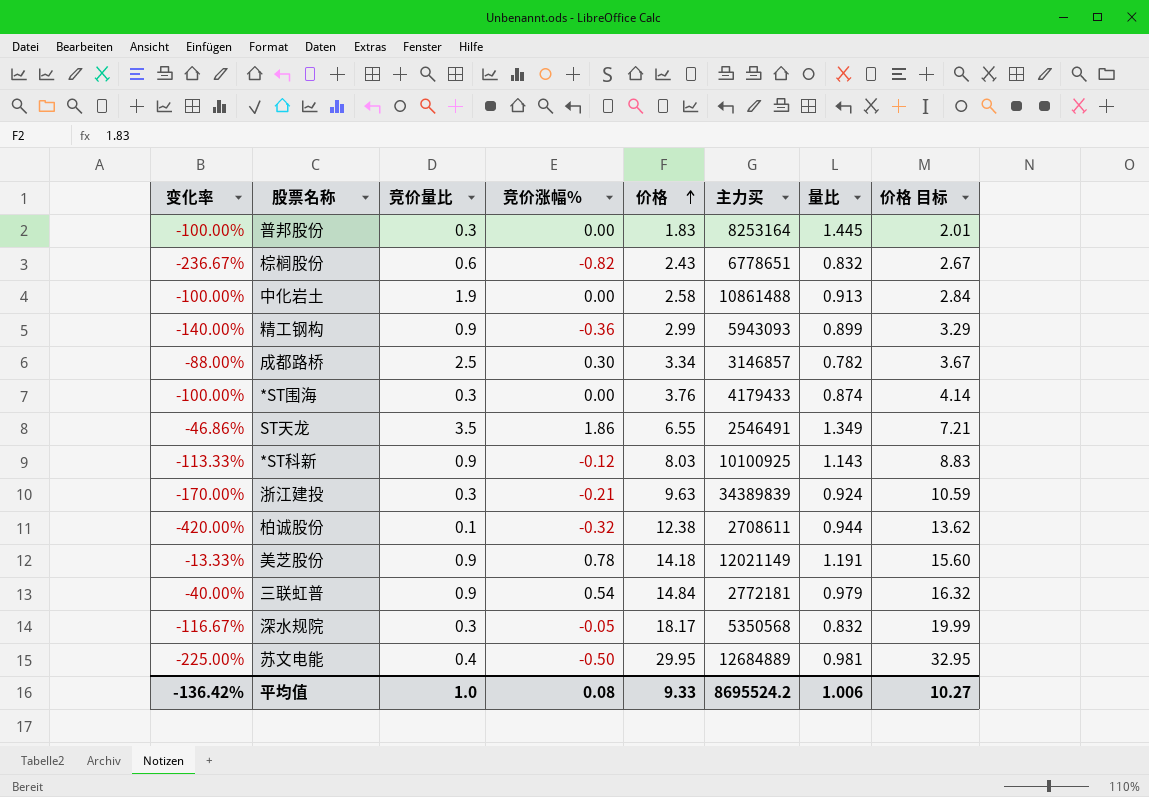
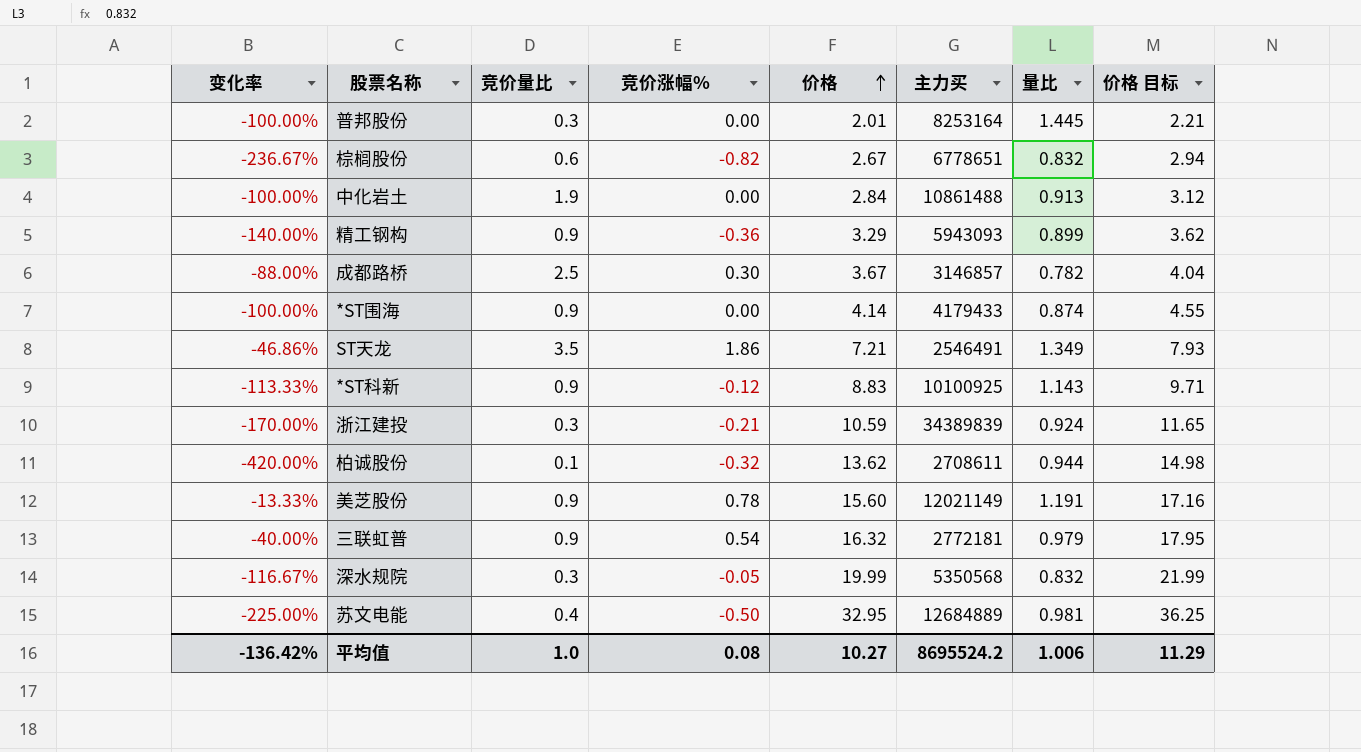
普邦股份 | 价格: 1.83 -> 2.01
普邦股份 | 价格 目标: 2.01 -> 2.21
棕榈股份 | 价格: 2.43 -> 2.67
棕榈股份 | 价格 目标: 2.67 -> 2.94
中化岩土 | 价格: 2.58 -> 2.84
中化岩土 | 价格 目标: 2.84 -> 3.12
精工钢构 | 价格: 2.99 -> 3.29
精工钢构 | 价格 目标: 3.29 -> 3.62
成都路桥 | 价格: 3.34 -> 3.67
成都路桥 | 价格 目标: 3.67 -> 4.04
*ST围海 | 竞价量比: 0.3 -> 0.9
*ST围海 | 价格: 3.76 -> 4.14
*ST围海 | 价格 目标: 4.14 -> 4.55
ST天龙 | 价格: 6.55 -> 7.21
ST天龙 | 价格 目标: 7.21 -> 7.93
*ST科新 | 价格: 8.03 -> 8.83
*ST科新 | 价格 目标: 8.83 -> 9.71
浙江建投 | 价格: 9.63 -> 10.59
浙江建投 | 价格 目标: 10.59 -> 11.65
柏诚股份 | 价格: 12.38 -> 13.62
柏诚股份 | 价格 目标: 13.62 -> 14.98
美芝股份 | 价格: 14.18 -> 15.60
美芝股份 | 价格 目标: 15.60 -> 17.16
三联虹普 | 价格: 14.84 -> 16.32
三联虹普 | 价格 目标: 16.32 -> 17.95
深水规院 | 价格: 18.17 -> 19.99
深水规院 | 价格 目标: 19.99 -> 21.99
苏文电能 | 价格: 29.95 -> 32.95
苏文电能 | 价格 目标: 32.95 -> 36.25
平均值 | 价格: 9.33 -> 10.27
平均值 | 价格 目标: 10.27 -> 11.29

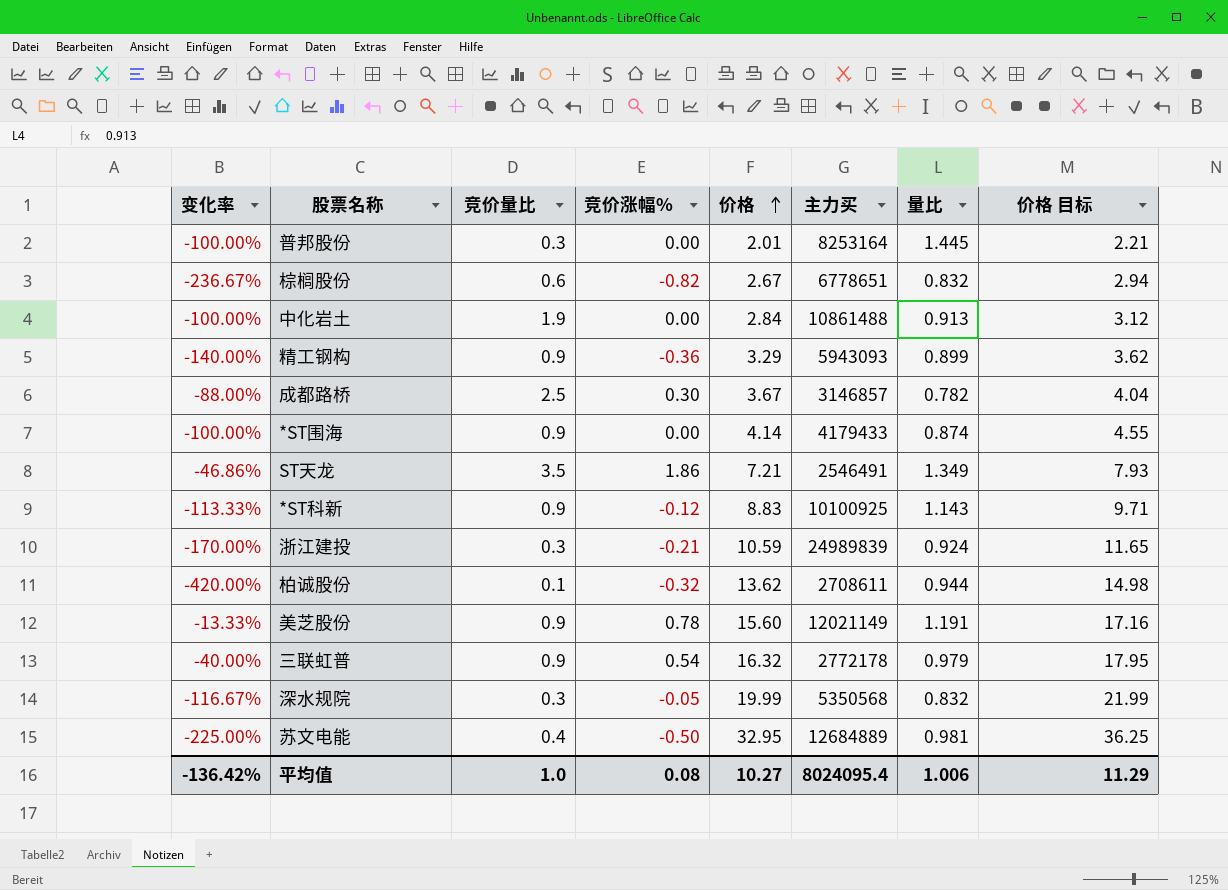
浙江建投 | 主力买: 34389839 -> 24989839
三联虹普 | 主力买: 2772181 -> 2772178
平均值 | 主力买: 8695524.2 -> 8024095.4

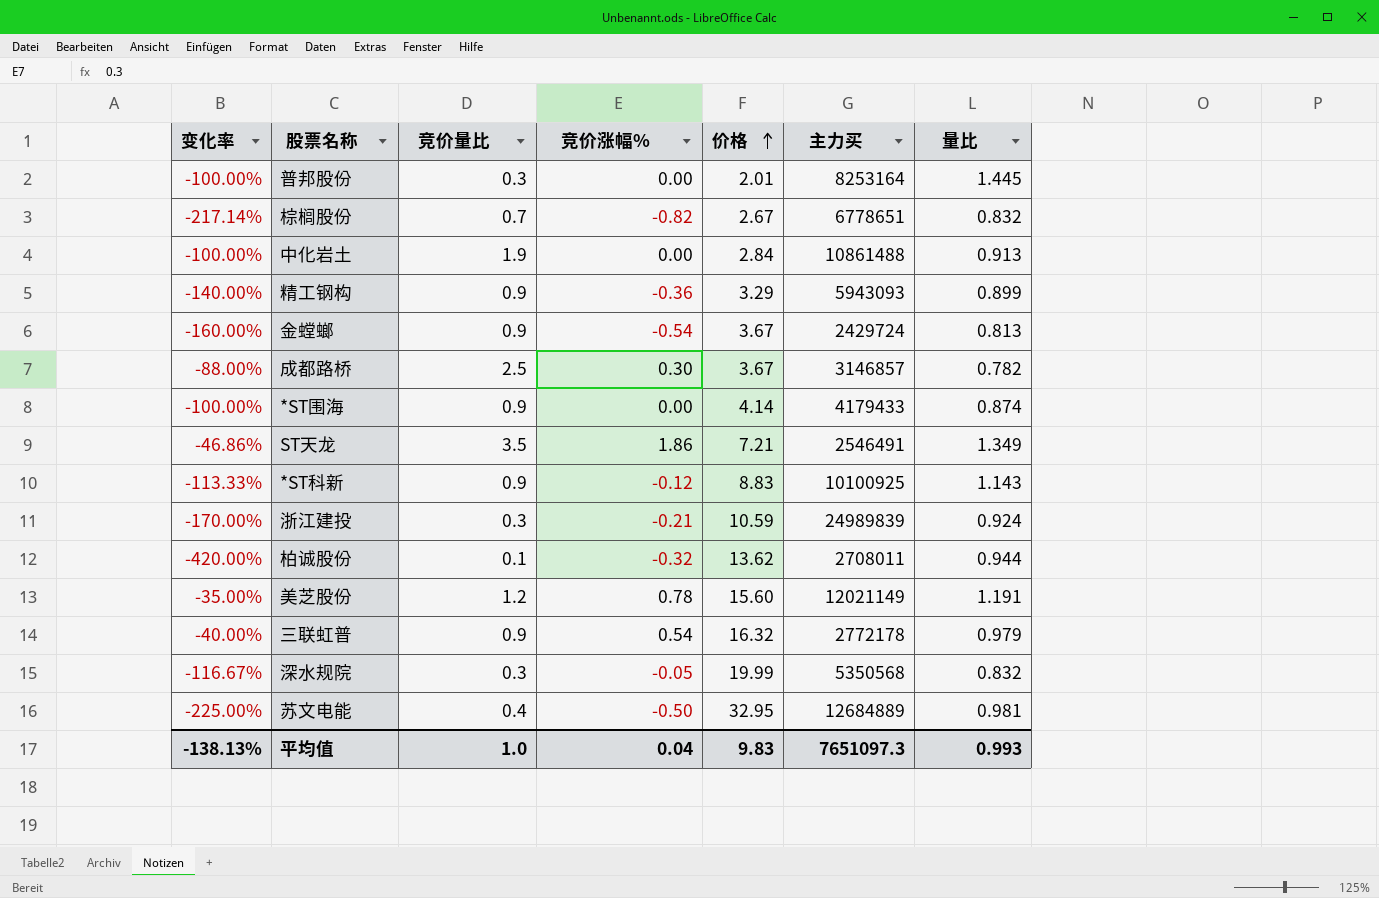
column 价格 目标 | formula: [价格] * 1.1 -> none
棕榈股份 | 变化率: -236.67% -> -217.14%
棕榈股份 | 竞价量比: 0.6 -> 0.7
row 金螳螂: none -> -160.00% | 0.9 | -0.54 | 3.67 | 2429724 | 0.813
柏诚股份 | 主力买: 2708611 -> 2708011
美芝股份 | 变化率: -13.33% -> -35.00%
美芝股份 | 竞价量比: 0.9 -> 1.2
平均值 | 变化率: -136.42% -> -138.13%
平均值 | 竞价涨幅%: 0.08 -> 0.04
平均值 | 价格: 10.27 -> 9.83
平均值 | 主力买: 8024095.4 -> 7651097.3
平均值 | 量比: 1.006 -> 0.993

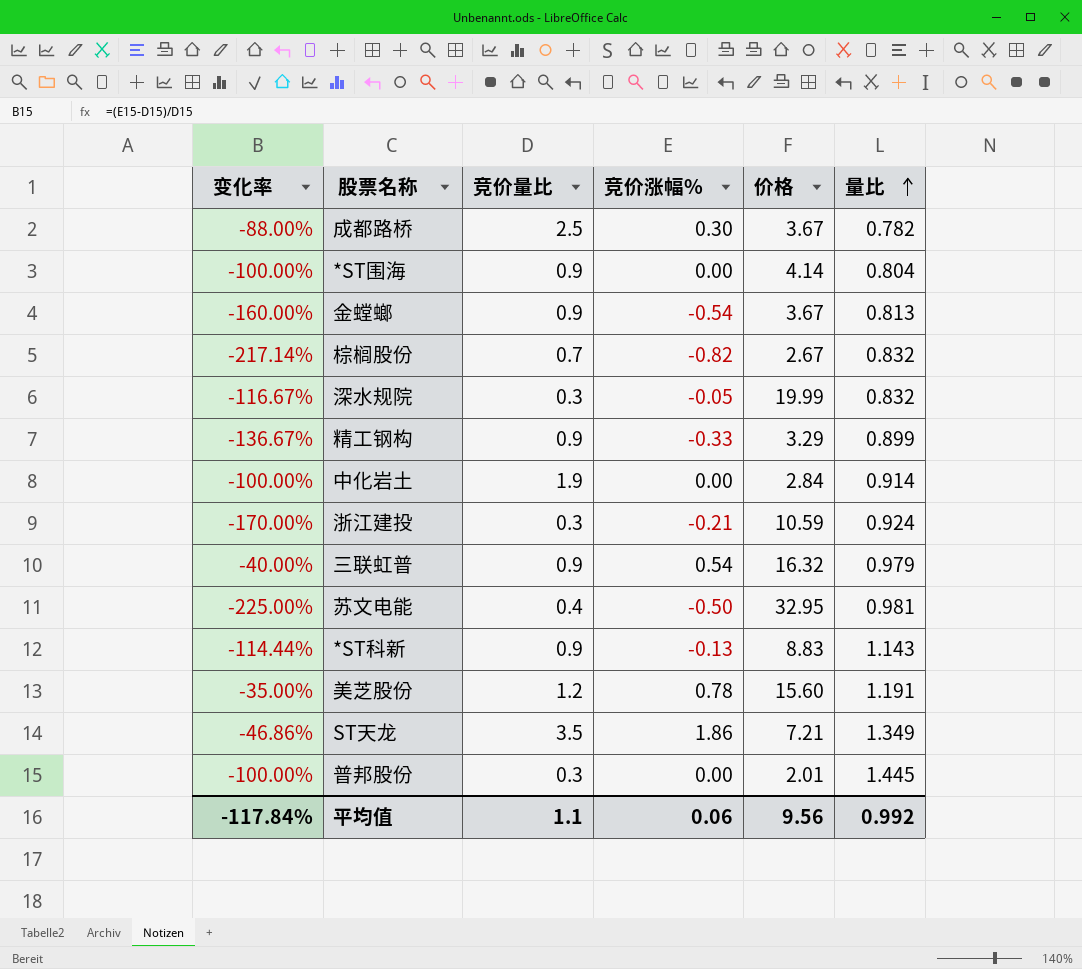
row order: 价格 ascending -> 量比 ascending
column 主力买 | position: 6 -> none
row 柏诚股份: -420.00% | 0.1 | -0.32 | 13.62 | 2708011 | 0.944 -> none
*ST围海 | 量比: 0.874 -> 0.804
精工钢构 | 变化率: -140.00% -> -136.67%
精工钢构 | 竞价涨幅%: -0.36 -> -0.33
中化岩土 | 量比: 0.913 -> 0.914
*ST科新 | 变化率: -113.33% -> -114.44%
*ST科新 | 竞价涨幅%: -0.12 -> -0.13
平均值 | 变化率: -138.13% -> -117.84%
平均值 | 竞价量比: 1.0 -> 1.1
平均值 | 竞价涨幅%: 0.04 -> 0.06
平均值 | 价格: 9.83 -> 9.56
平均值 | 量比: 0.993 -> 0.992

